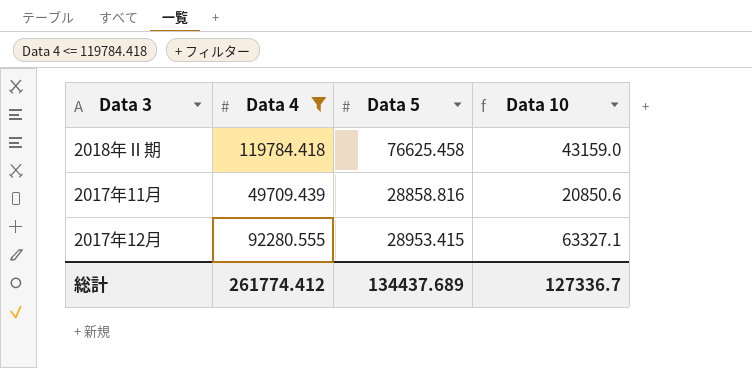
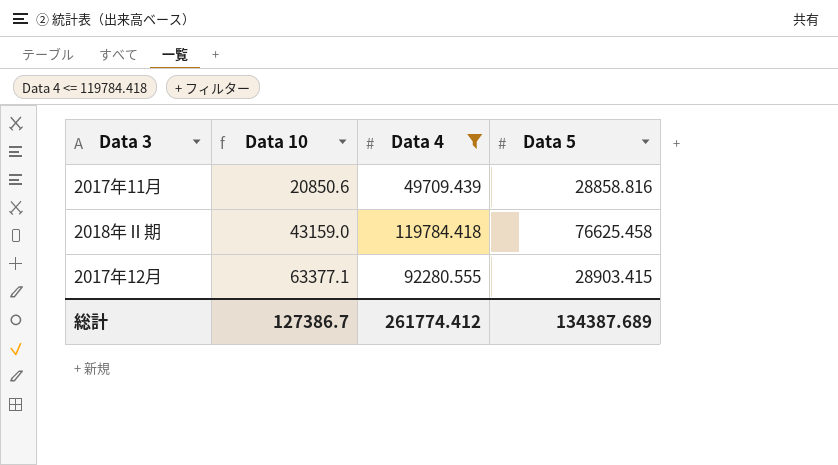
row order: none -> Data 10 ascending
column Data 10 | position: 4 -> 2
2017年12月 | Data 10: 63327.1 -> 63377.1
2017年12月 | Data 5: 28953.415 -> 28903.415
総計 | Data 10: 127336.7 -> 127386.7
総計 | Data 5: 134437.689 -> 134387.689

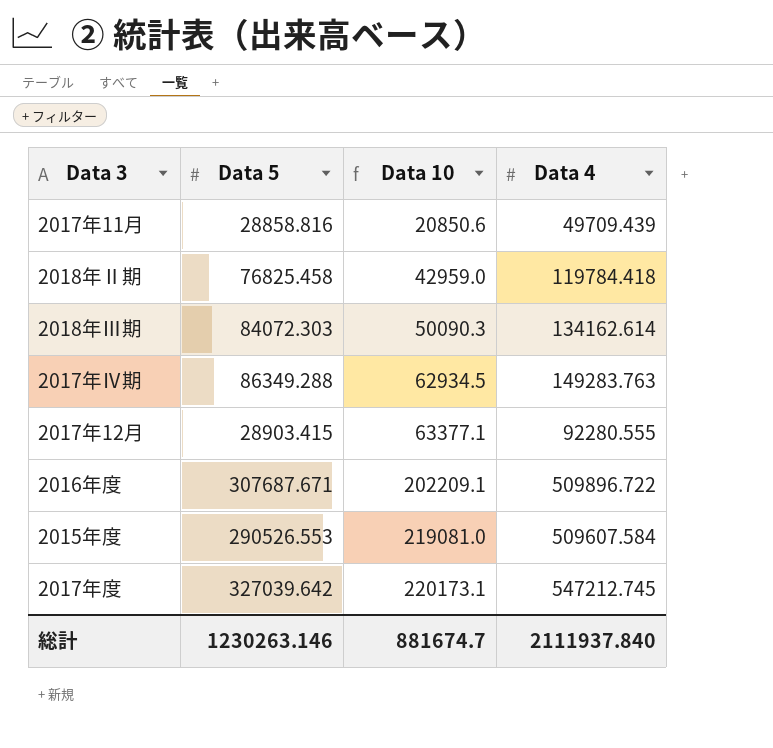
filter: Data 4 <= 119784.418 -> none
column Data 5 | position: 4 -> 2
2018年Ⅱ期 | Data 5: 76625.458 -> 76825.458
2018年Ⅱ期 | Data 10: 43159.0 -> 42959.0
総計 | Data 5: 134387.689 -> 1230263.146
総計 | Data 10: 127386.7 -> 881674.7
総計 | Data 4: 261774.412 -> 2111937.840

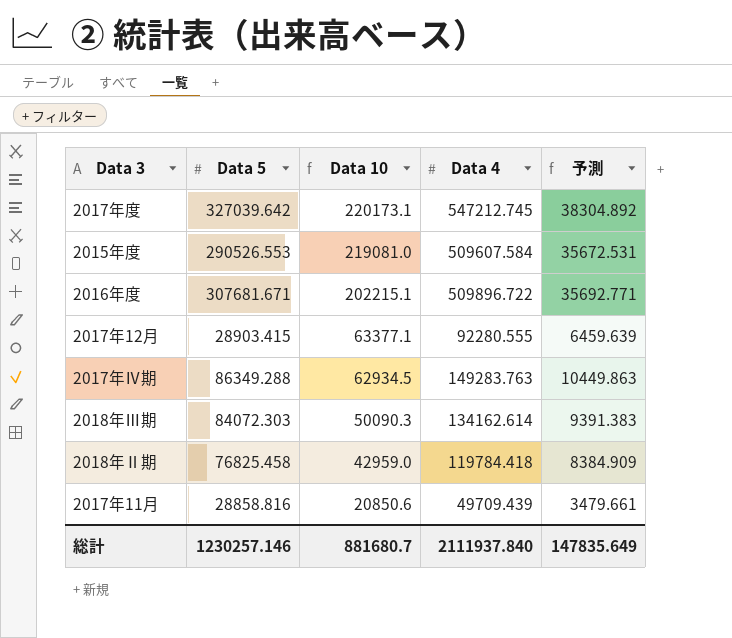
row order: Data 10 ascending -> Data 10 descending
column 予測 | formula: none -> [Data 4] * 0.07
2016年度 | Data 5: 307687.671 -> 307681.671
2016年度 | Data 10: 202209.1 -> 202215.1
総計 | Data 5: 1230263.146 -> 1230257.146
総計 | Data 10: 881674.7 -> 881680.7

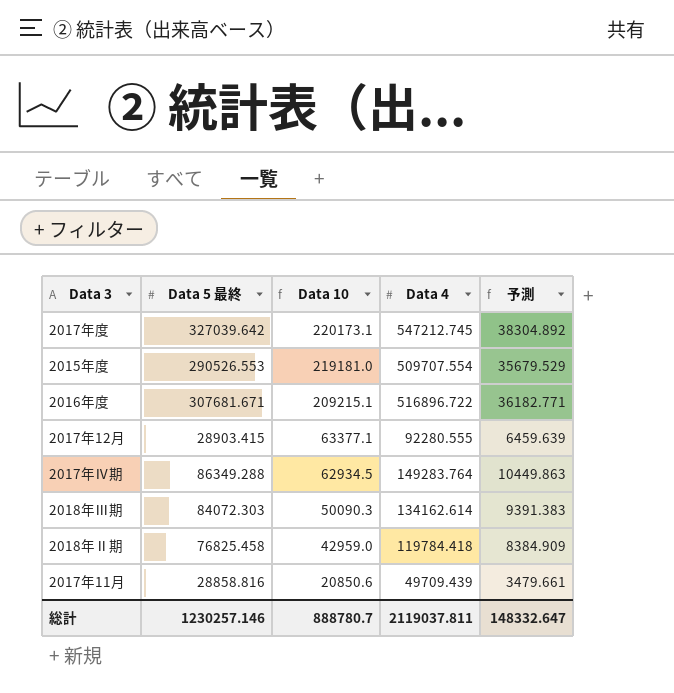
column name: Data 5 -> Data 5 最終
2015年度 | Data 10: 219081.0 -> 219181.0
2015年度 | Data 4: 509607.584 -> 509707.554
2015年度 | 予測: 35672.531 -> 35679.529
2016年度 | Data 10: 202215.1 -> 209215.1
2016年度 | Data 4: 509896.722 -> 516896.722
2016年度 | 予測: 35692.771 -> 36182.771
2017年Ⅳ期 | Data 4: 149283.763 -> 149283.764
総計 | Data 10: 881680.7 -> 888780.7
総計 | Data 4: 2111937.840 -> 2119037.811
総計 | 予測: 147835.649 -> 148332.647

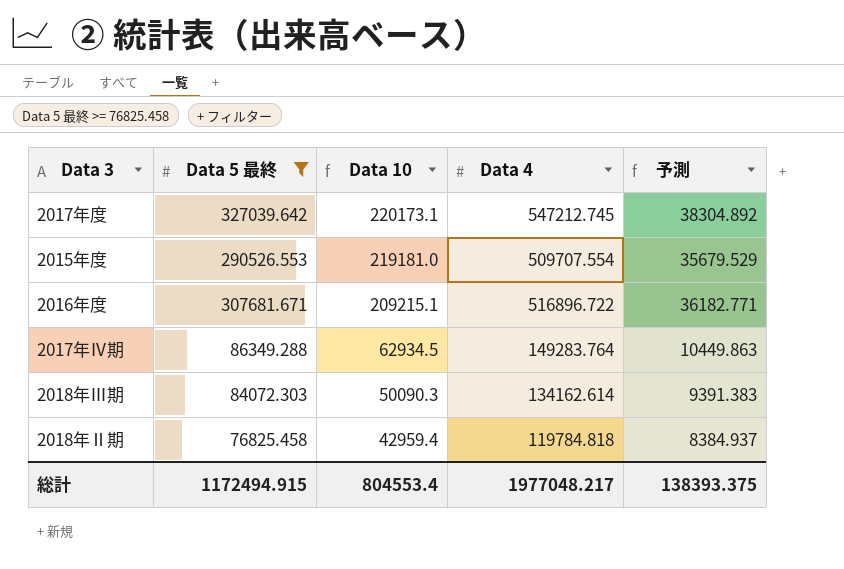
filter: none -> Data 5 最終 >= 76825.458
2018年Ⅱ期 | Data 10: 42959.0 -> 42959.4
2018年Ⅱ期 | Data 4: 119784.418 -> 119784.818
2018年Ⅱ期 | 予測: 8384.909 -> 8384.937
総計 | Data 5 最終: 1230257.146 -> 1172494.915
総計 | Data 10: 888780.7 -> 804553.4
総計 | Data 4: 2119037.811 -> 1977048.217
総計 | 予測: 148332.647 -> 138393.375

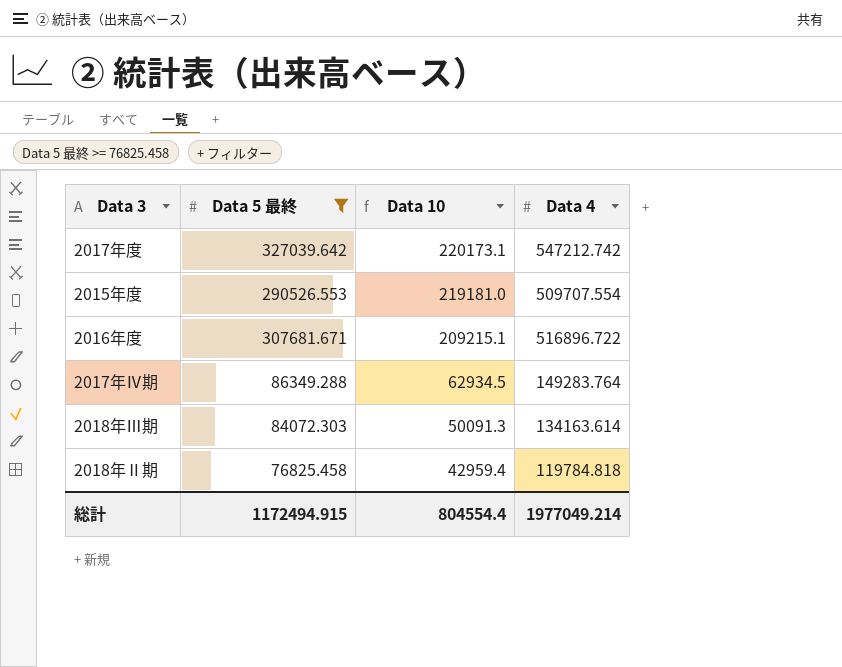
column 予測 | formula: [Data 4] * 0.07 -> none
2017年度 | Data 4: 547212.745 -> 547212.742
2018年Ⅲ期 | Data 10: 50090.3 -> 50091.3
2018年Ⅲ期 | Data 4: 134162.614 -> 134163.614
総計 | Data 10: 804553.4 -> 804554.4
総計 | Data 4: 1977048.217 -> 1977049.214

